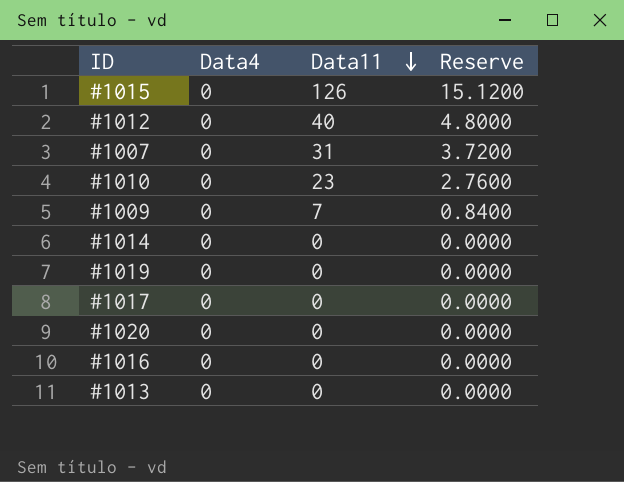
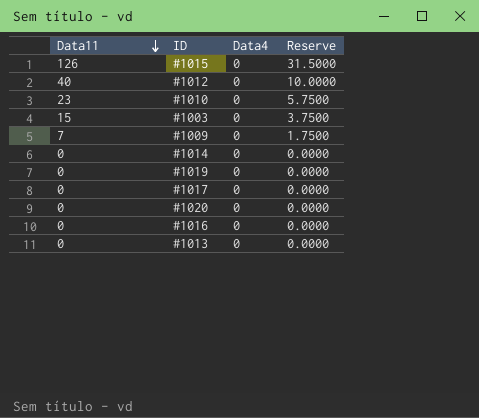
column Data11 | position: 3 -> 1
column Reserve | formula: [Data11] * 0.12 -> [Data11] * 0.25
row #1007: 0 | 31 | 3.7200 -> none
row #1003: none -> 15 | 0 | 3.7500

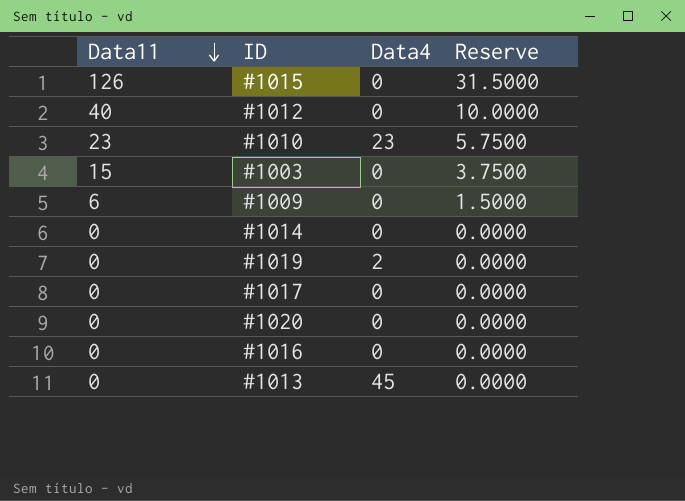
#1010 | Data4: 0 -> 23
#1009 | Data11: 7 -> 6
#1009 | Reserve: 1.7500 -> 1.5000
#1019 | Data4: 0 -> 2
#1013 | Data4: 0 -> 45

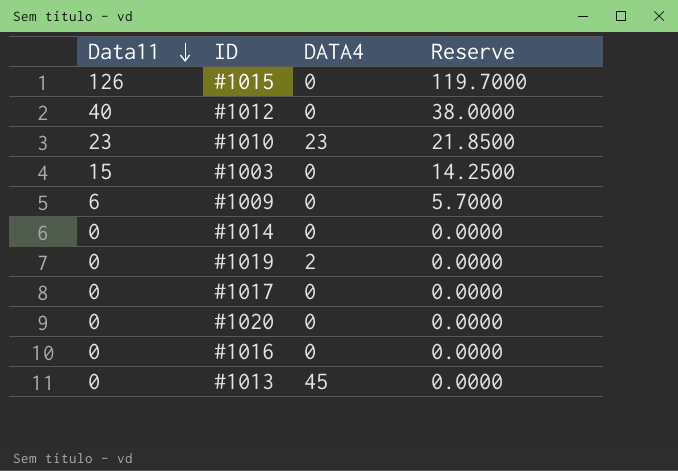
column name: Data4 -> DATA4
column Reserve | formula: [Data11] * 0.25 -> [Data11] * 0.95

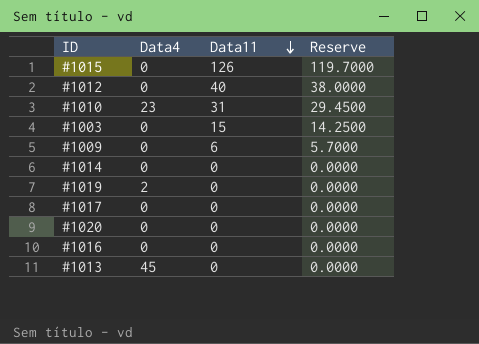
column name: DATA4 -> Data4
column Data11 | position: 1 -> 3
#1010 | Data11: 23 -> 31
#1010 | Reserve: 21.8500 -> 29.4500

